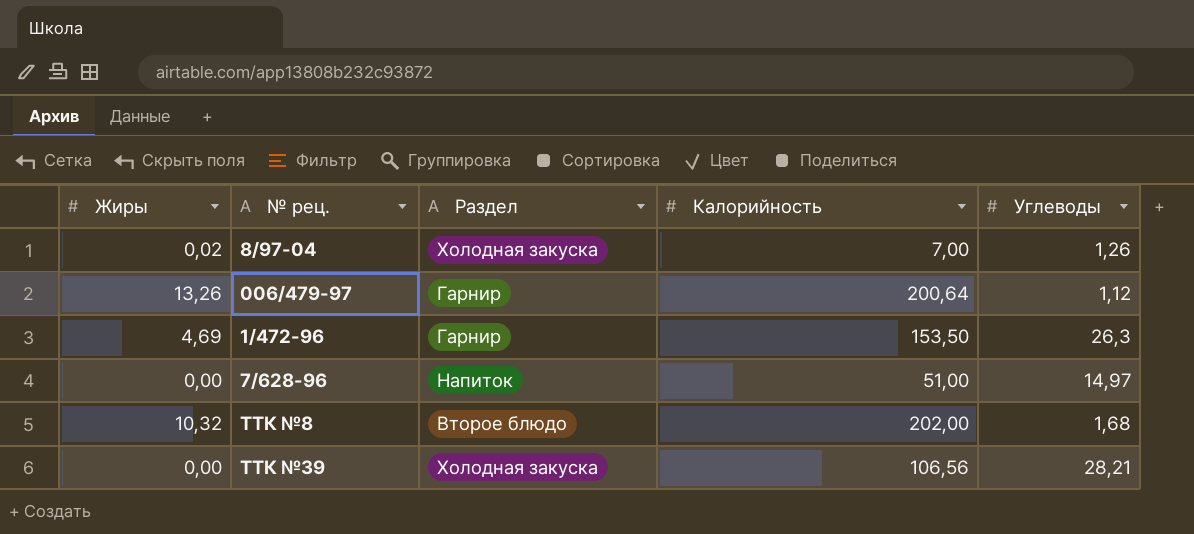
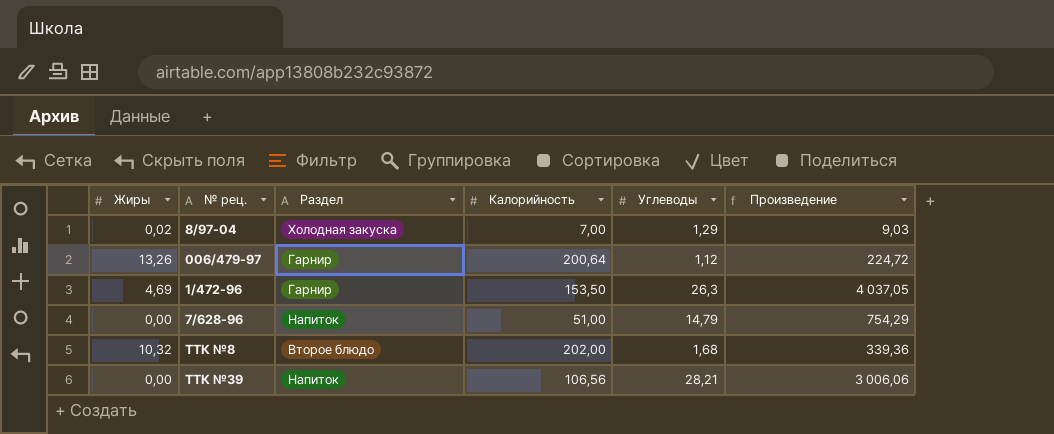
column Произведение | formula: none -> [Калорийность] * [Углеводы]
8/97-04 | Углеводы: 1,26 -> 1,29
7/628-96 | Углеводы: 14,97 -> 14,79
ТТК №39 | Раздел: Холодная закуска -> Напиток

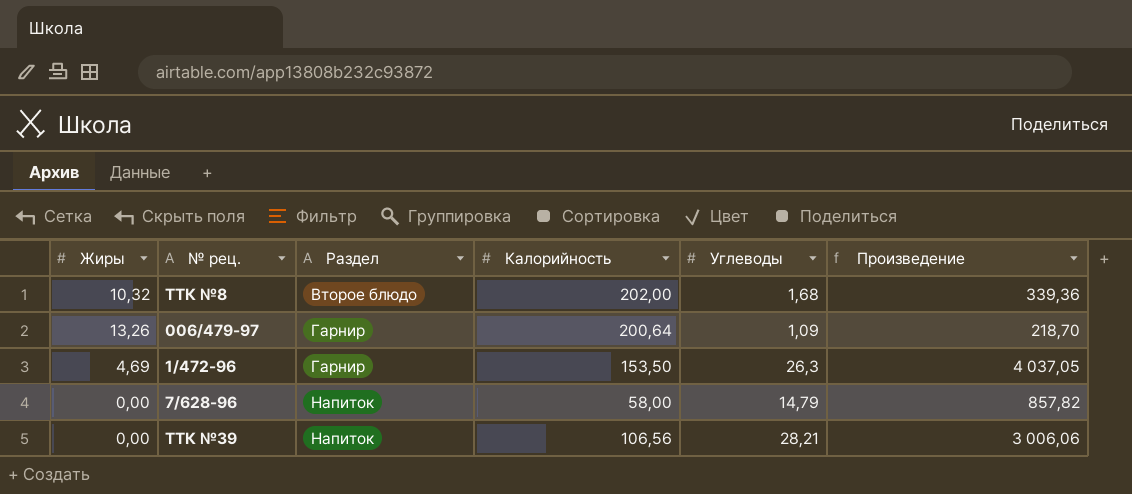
row order: none -> Раздел ascending
row 8/97-04: 0,02 | Холодная закуска | 7,00 | 1,29 | 9,03 -> none
006/479-97 | Углеводы: 1,12 -> 1,09
006/479-97 | Произведение: 224,72 -> 218,70
7/628-96 | Калорийность: 51,00 -> 58,00
7/628-96 | Произведение: 754,29 -> 857,82

